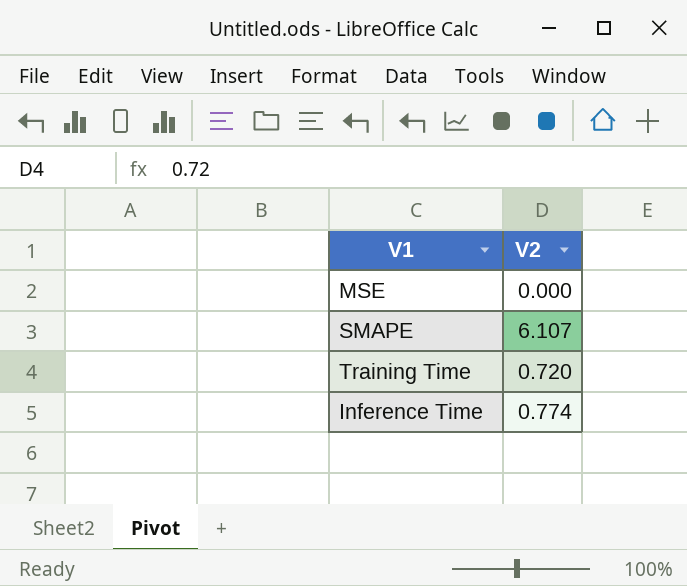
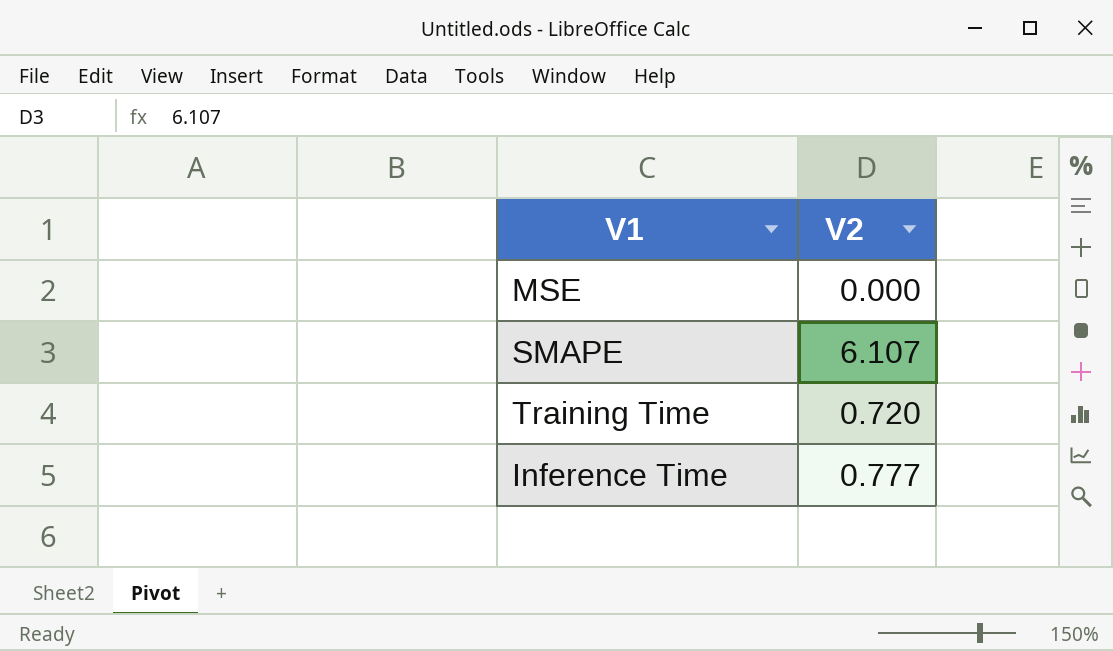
Inference Time | V2: 0.774 -> 0.777

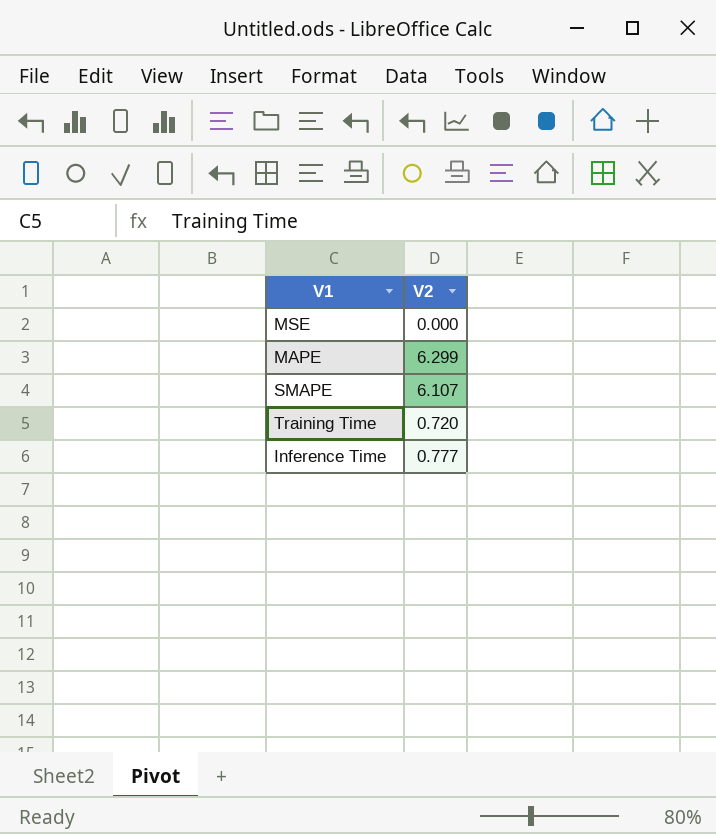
row MAPE: none -> 6.299

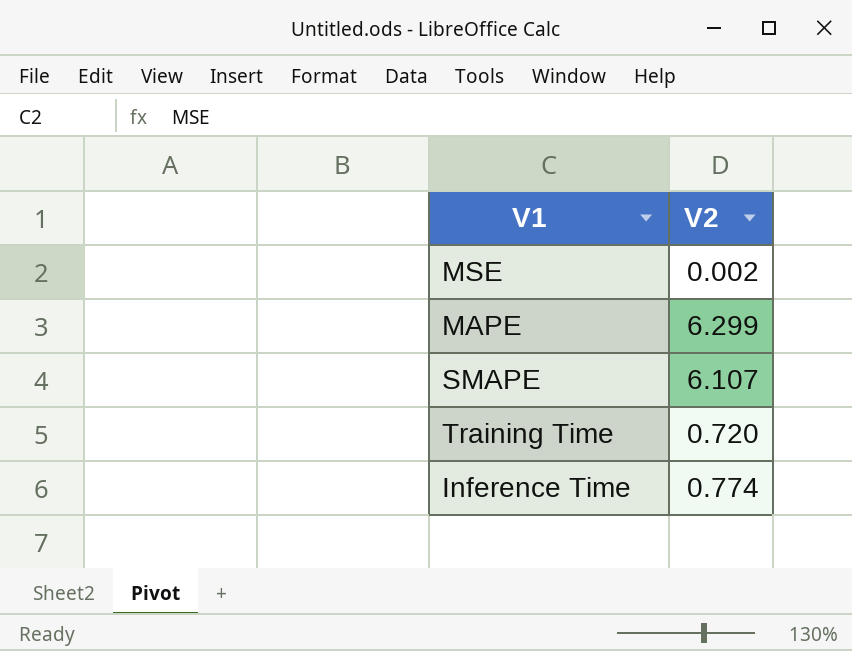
MSE | V2: 0.000 -> 0.002
Inference Time | V2: 0.777 -> 0.774

